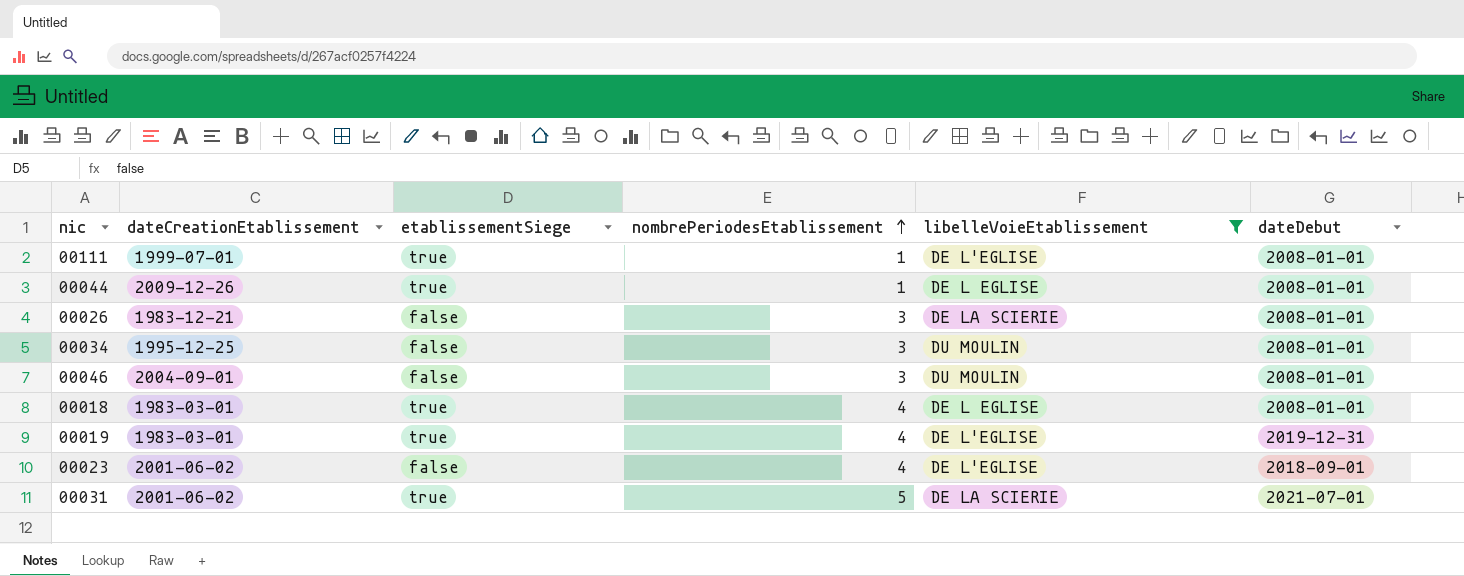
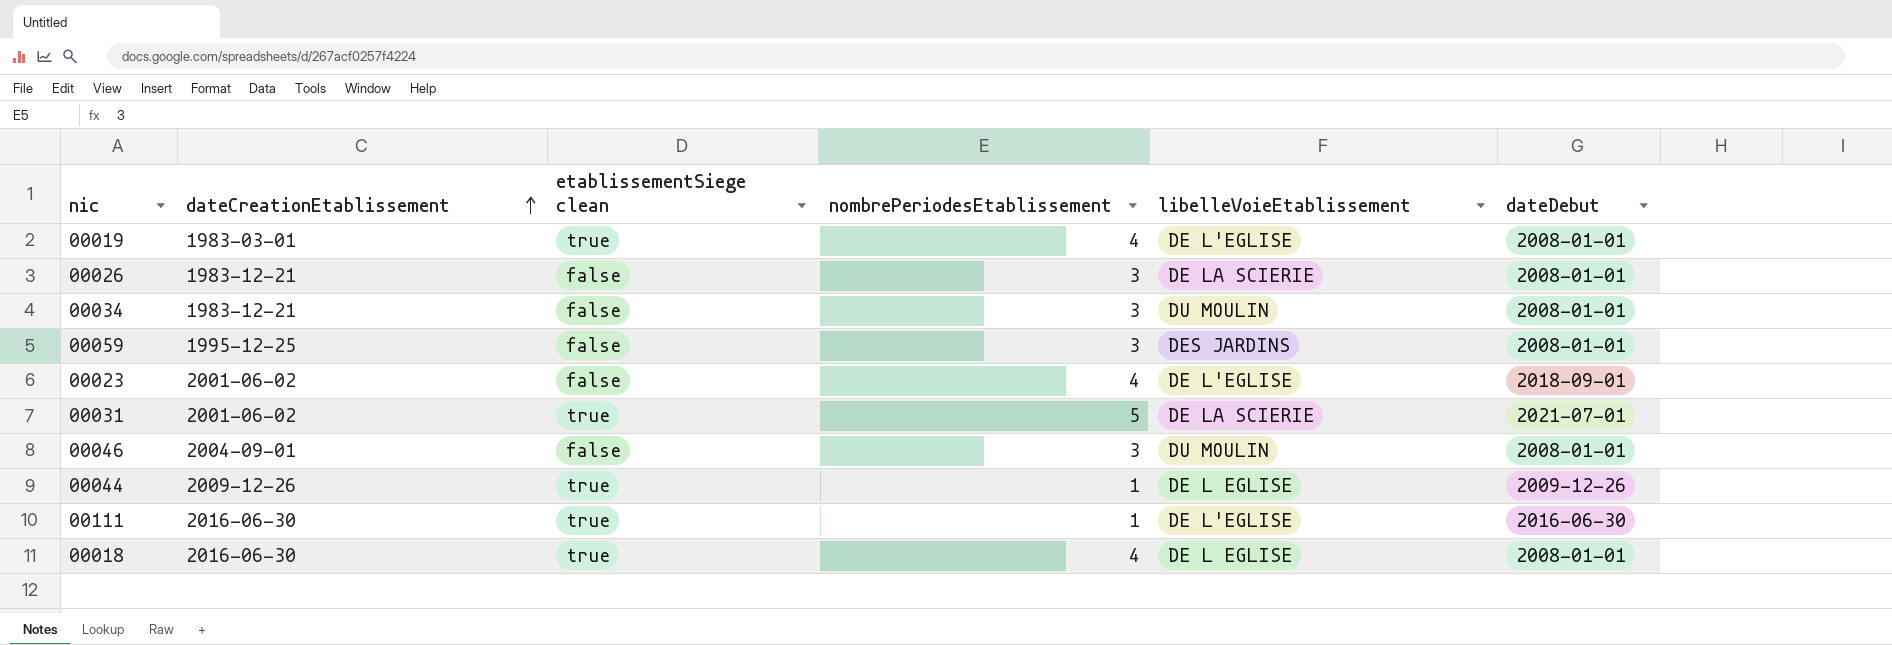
filter: libelleVoieEtablissement != DES JARDINS -> none
row order: nombrePeriodesEtablissement ascending -> dateCreationEtablissement ascending
column name: etablissementSiege -> etablissementSiege clean
00019 | dateDebut: 2019-12-31 -> 2008-01-01
00034 | dateCreationEtablissement: 1995-12-25 -> 1983-12-21
00044 | dateDebut: 2008-01-01 -> 2009-12-26
00111 | dateCreationEtablissement: 1999-07-01 -> 2016-06-30
00111 | dateDebut: 2008-01-01 -> 2016-06-30
00018 | dateCreationEtablissement: 1983-03-01 -> 2016-06-30

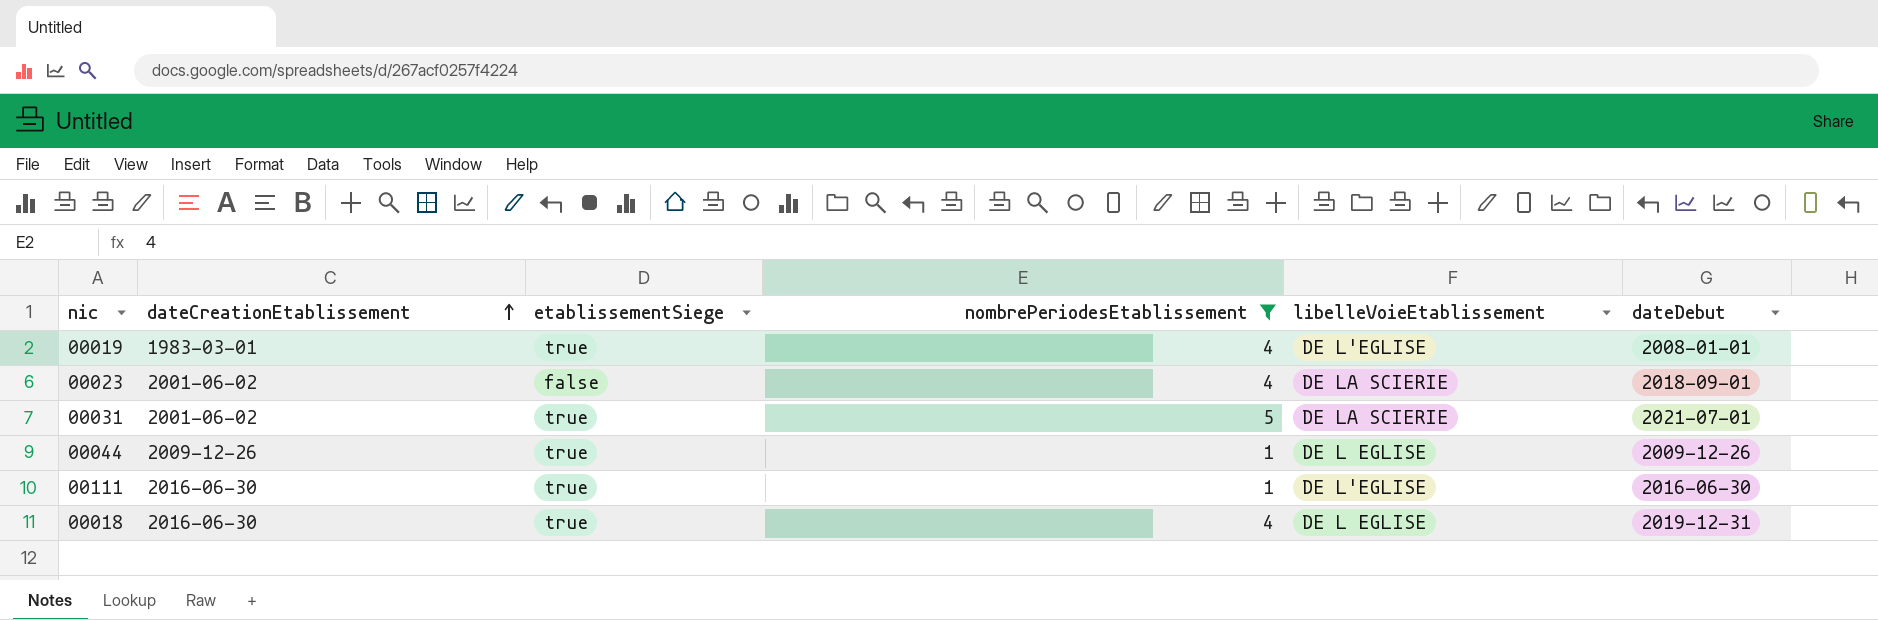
filter: none -> nombrePeriodesEtablissement != 3
column name: etablissementSiege clean -> etablissementSiege
00023 | libelleVoieEtablissement: DE L'EGLISE -> DE LA SCIERIE
00018 | dateDebut: 2008-01-01 -> 2019-12-31

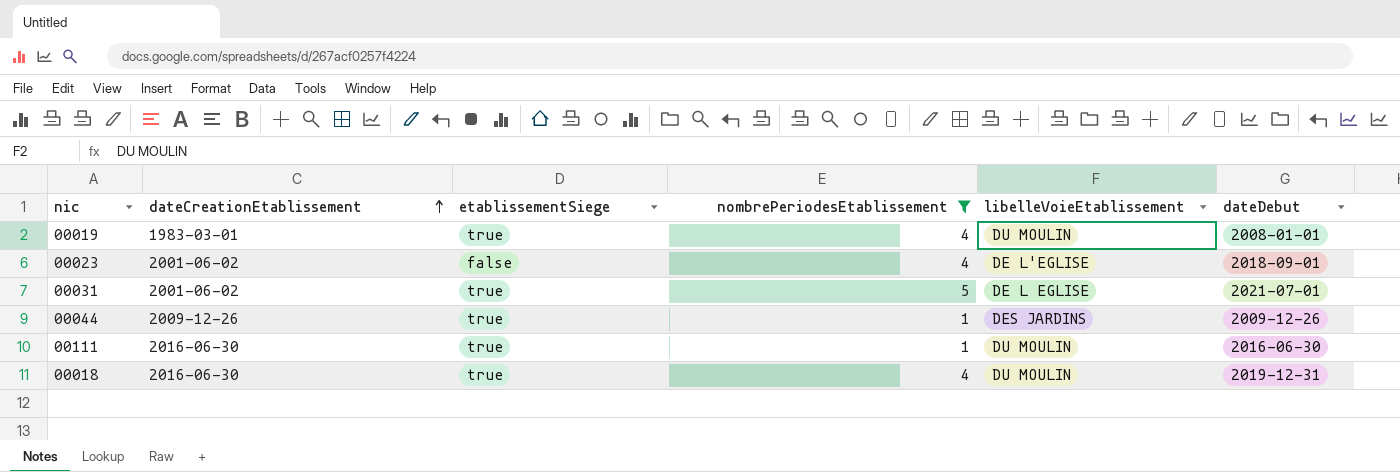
00019 | libelleVoieEtablissement: DE L'EGLISE -> DU MOULIN
00023 | libelleVoieEtablissement: DE LA SCIERIE -> DE L'EGLISE
00031 | libelleVoieEtablissement: DE LA SCIERIE -> DE L EGLISE
00044 | libelleVoieEtablissement: DE L EGLISE -> DES JARDINS
00111 | libelleVoieEtablissement: DE L'EGLISE -> DU MOULIN
00018 | libelleVoieEtablissement: DE L EGLISE -> DU MOULIN

